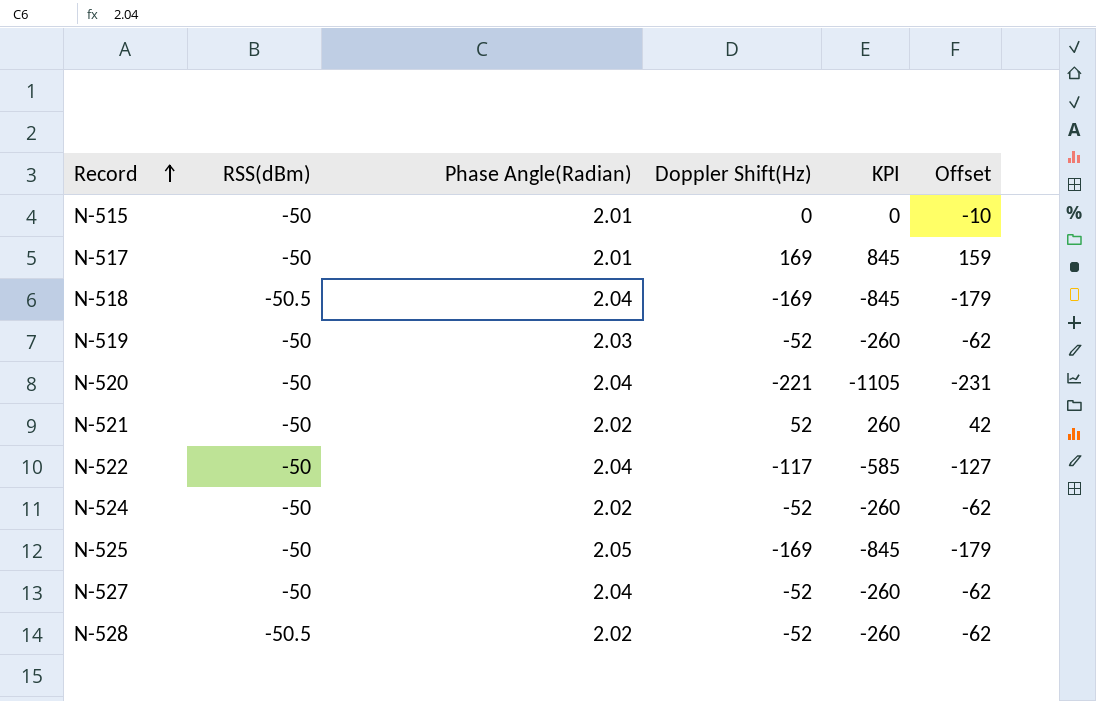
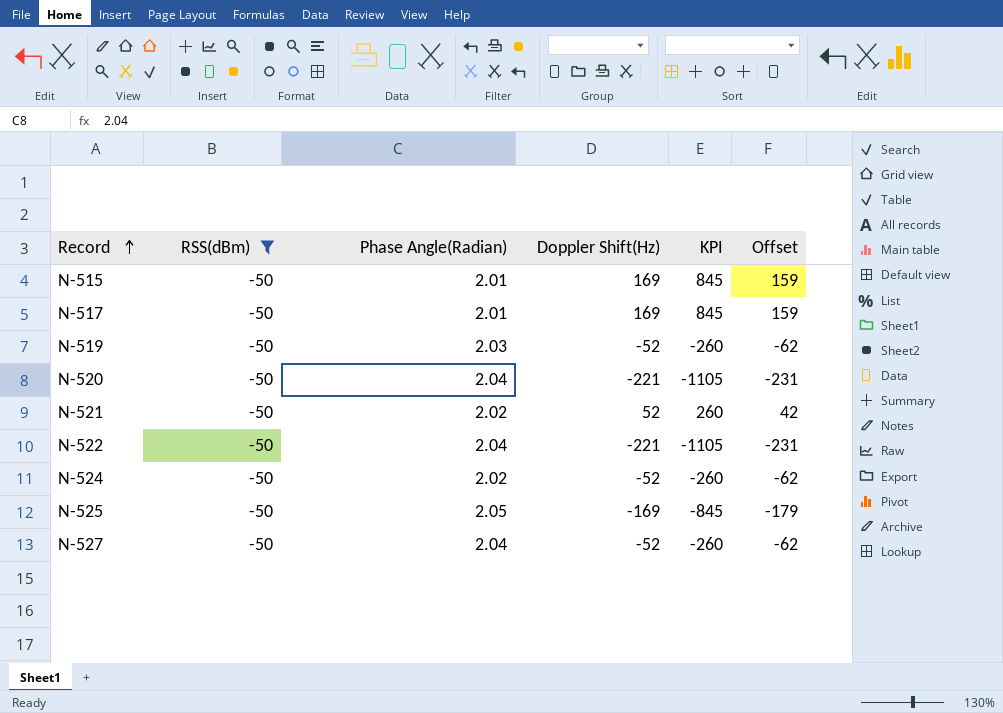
filter: none -> RSS(dBm) = -50
N-515 | Doppler Shift(Hz): 0 -> 169
N-515 | KPI: 0 -> 845
N-515 | Offset: -10 -> 159
N-522 | Doppler Shift(Hz): -117 -> -221
N-522 | KPI: -585 -> -1105
N-522 | Offset: -127 -> -231

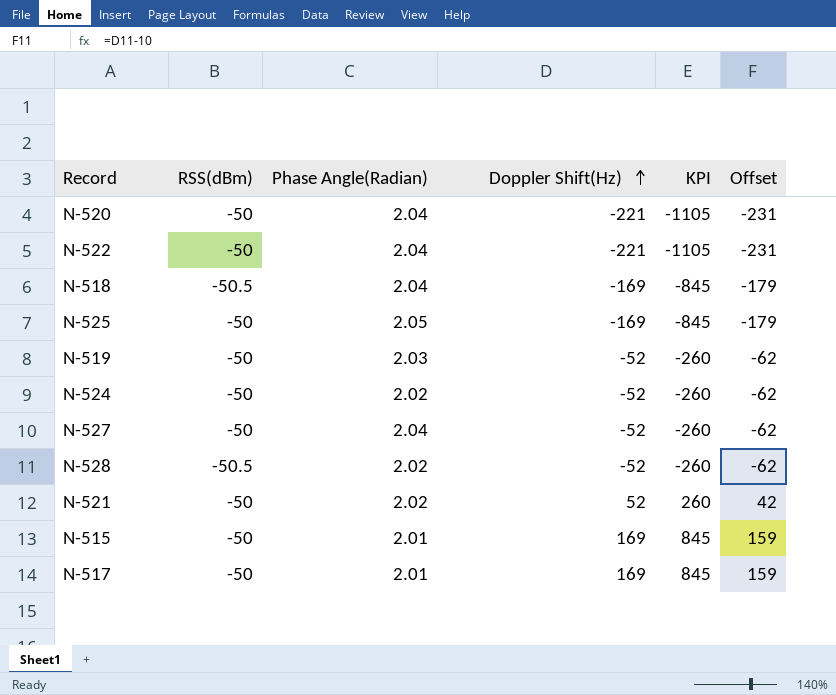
filter: RSS(dBm) = -50 -> none
row order: Record ascending -> Doppler Shift(Hz) ascending

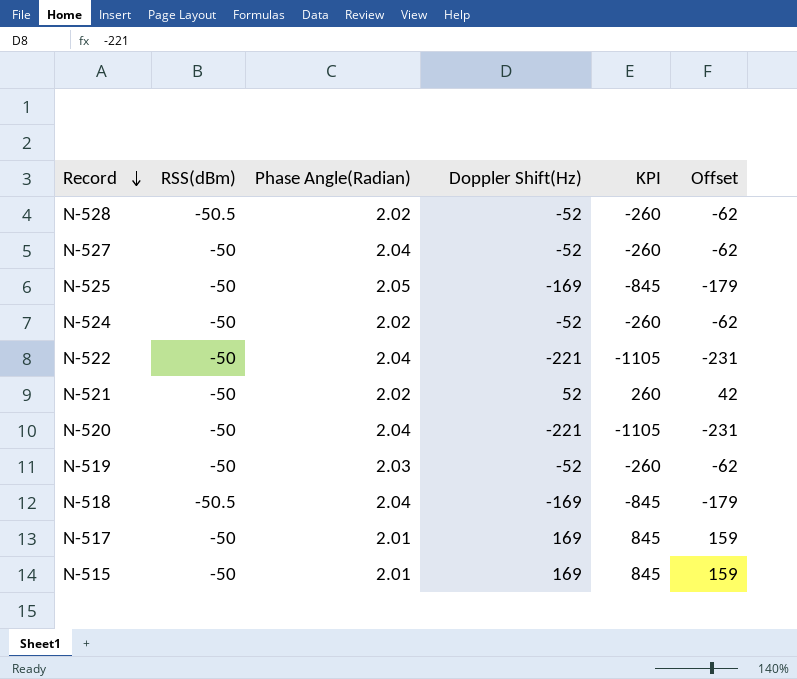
row order: Doppler Shift(Hz) ascending -> Record descending

